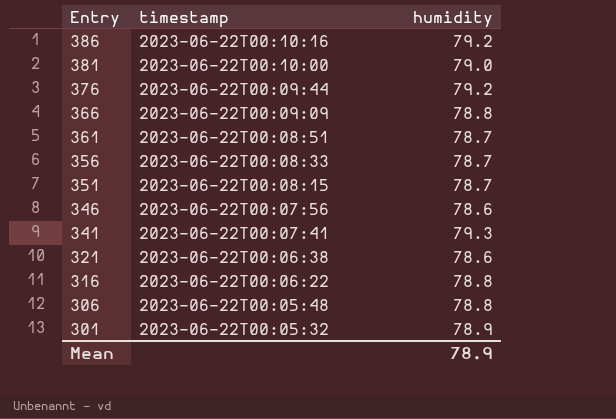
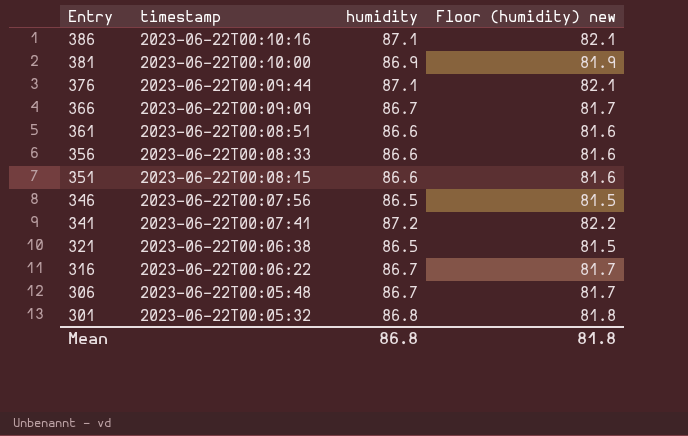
column Floor (humidity) new | formula: none -> [humidity] - 5
386 | humidity: 79.2 -> 87.1
381 | humidity: 79.0 -> 86.9
376 | humidity: 79.2 -> 87.1
366 | humidity: 78.8 -> 86.7
361 | humidity: 78.7 -> 86.6
356 | humidity: 78.7 -> 86.6
351 | humidity: 78.7 -> 86.6
346 | humidity: 78.6 -> 86.5
341 | humidity: 79.3 -> 87.2
321 | humidity: 78.6 -> 86.5
316 | humidity: 78.8 -> 86.7
306 | humidity: 78.8 -> 86.7
301 | humidity: 78.9 -> 86.8
Mean | humidity: 78.9 -> 86.8

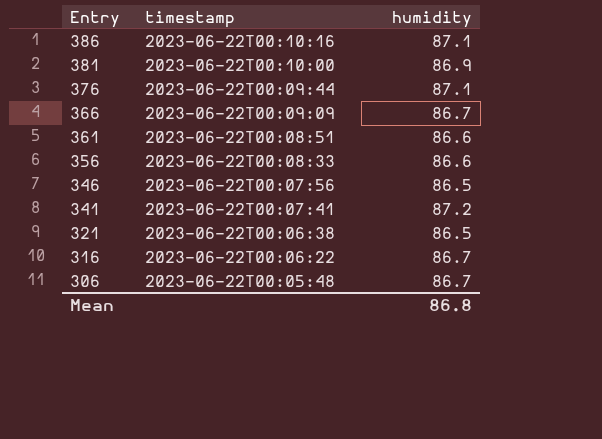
column Floor (humidity) new | formula: [humidity] - 5 -> none
row 351: 2023-06-22T00:08:15 | 86.6 | 81.6 -> none
row 301: 2023-06-22T00:05:32 | 86.8 | 81.8 -> none

